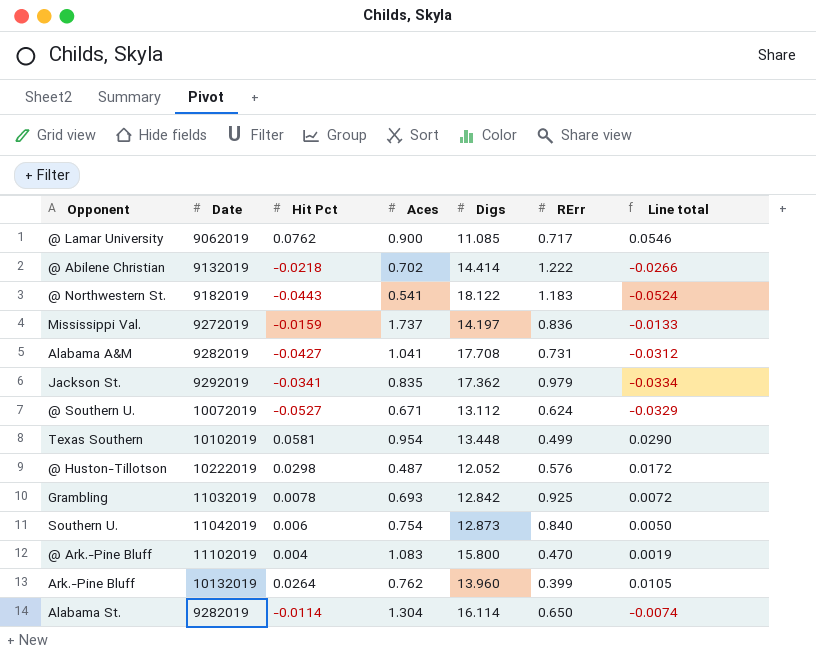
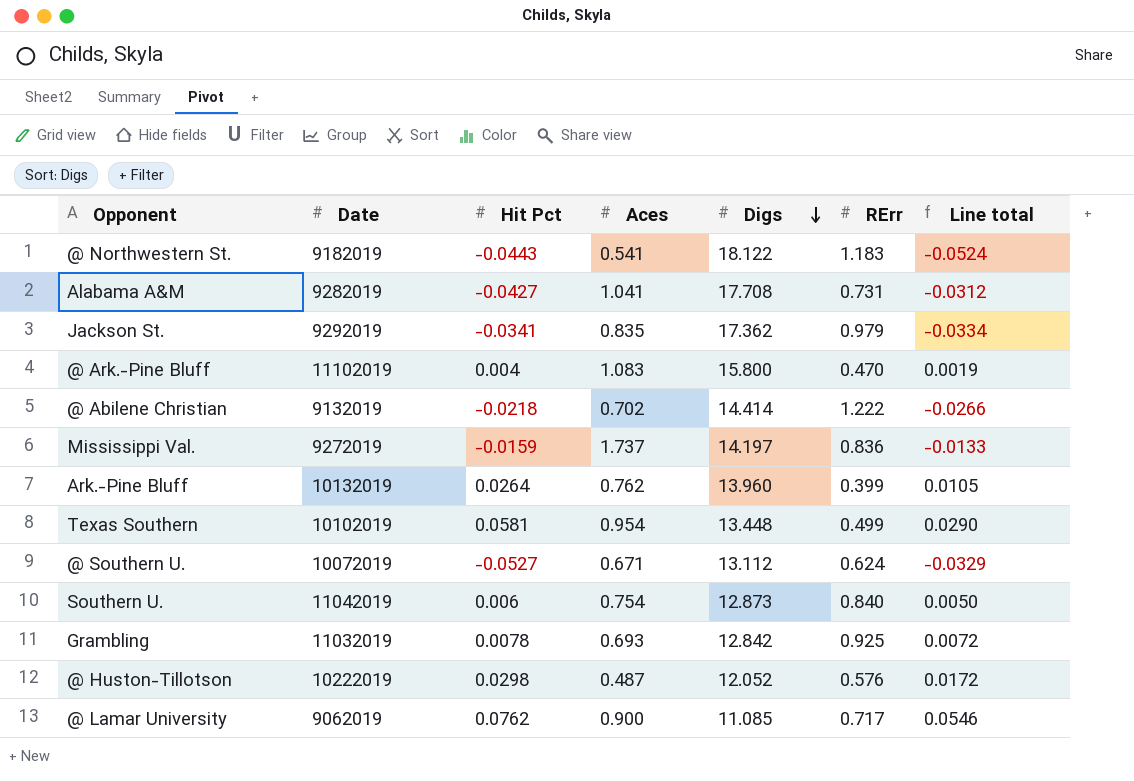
row order: none -> Digs descending
row Alabama St.: 9282019 | -0.0114 | 1.304 | 16.114 | 0.650 | -0.0074 -> none

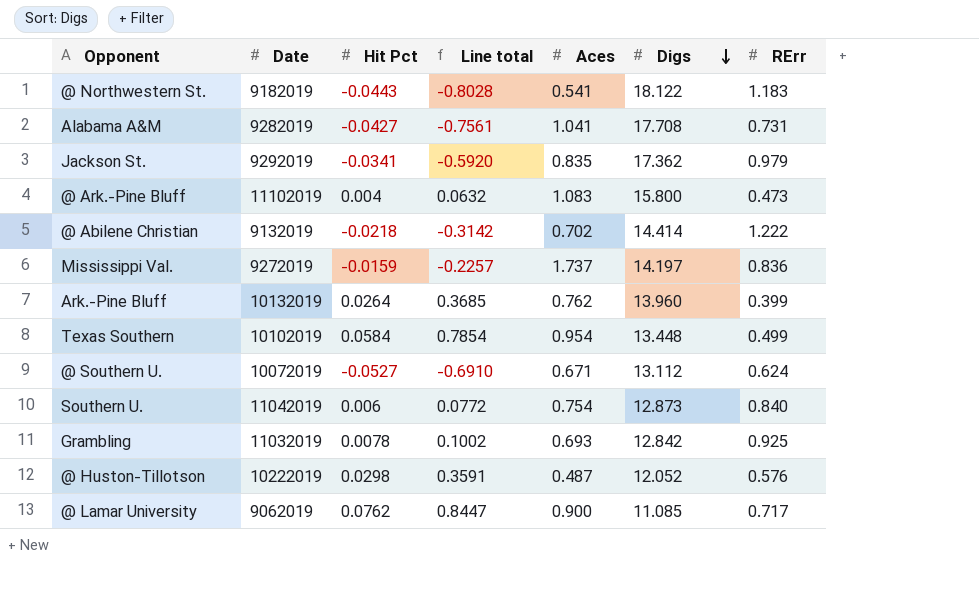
column Line total | formula: [Hit Pct] * [RErr] -> [Hit Pct] * [Digs]
column Line total | position: 7 -> 4
@ Ark.-Pine Bluff | RErr: 0.470 -> 0.473
Texas Southern | Hit Pct: 0.0581 -> 0.0584

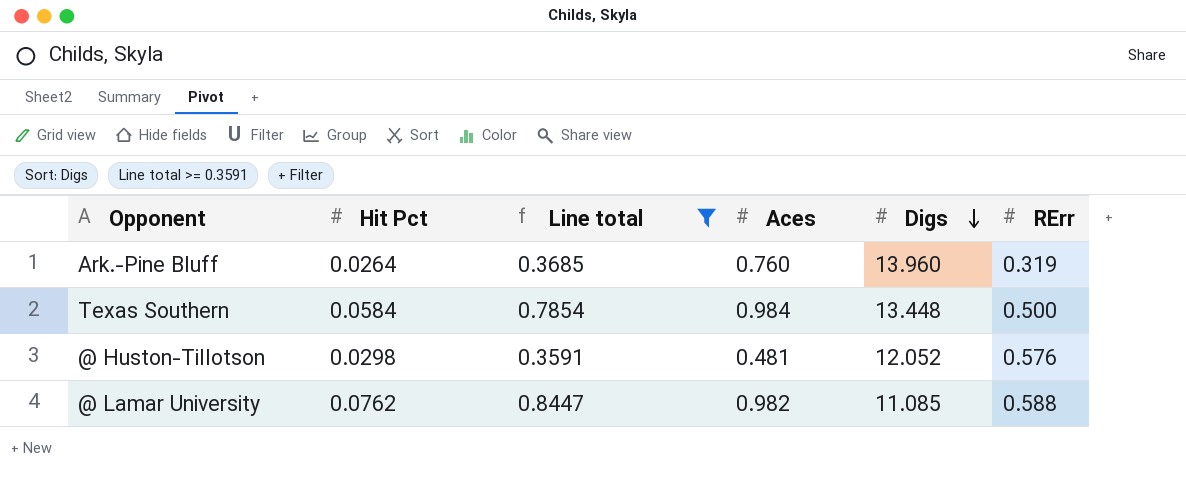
filter: none -> Line total >= 0.3591
column Date | position: 2 -> none
Ark.-Pine Bluff | Aces: 0.762 -> 0.760
Ark.-Pine Bluff | RErr: 0.399 -> 0.319
Texas Southern | Aces: 0.954 -> 0.984
Texas Southern | RErr: 0.499 -> 0.500
@ Huston-Tillotson | Aces: 0.487 -> 0.481
@ Lamar University | Aces: 0.900 -> 0.982
@ Lamar University | RErr: 0.717 -> 0.588

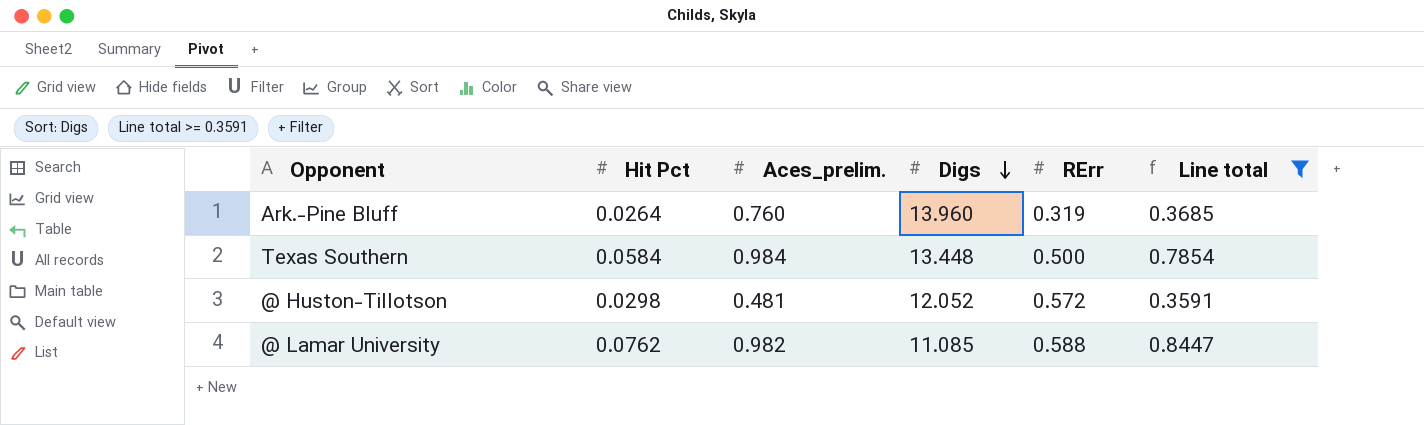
column name: Aces -> Aces_prelim.
column Line total | position: 3 -> 6
@ Huston-Tillotson | RErr: 0.576 -> 0.572

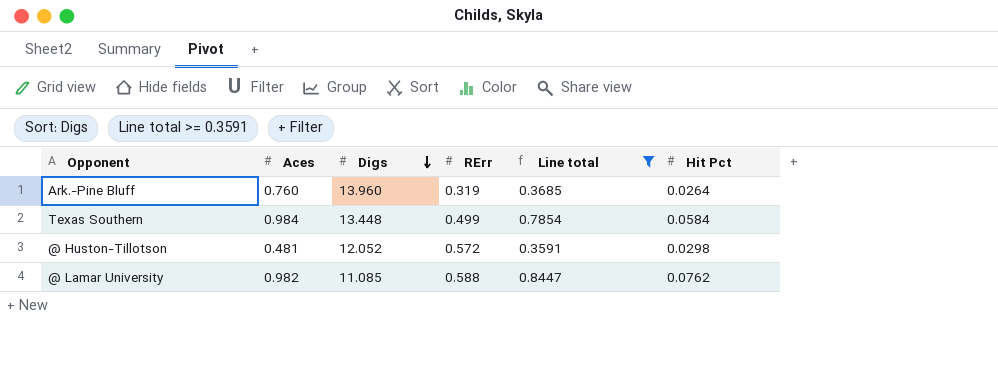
column name: Aces_prelim. -> Aces
column Hit Pct | position: 2 -> 6
Texas Southern | RErr: 0.500 -> 0.499

